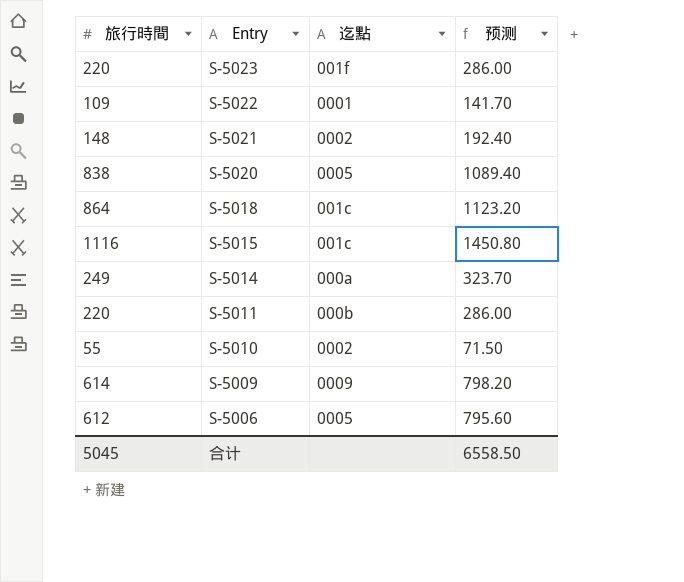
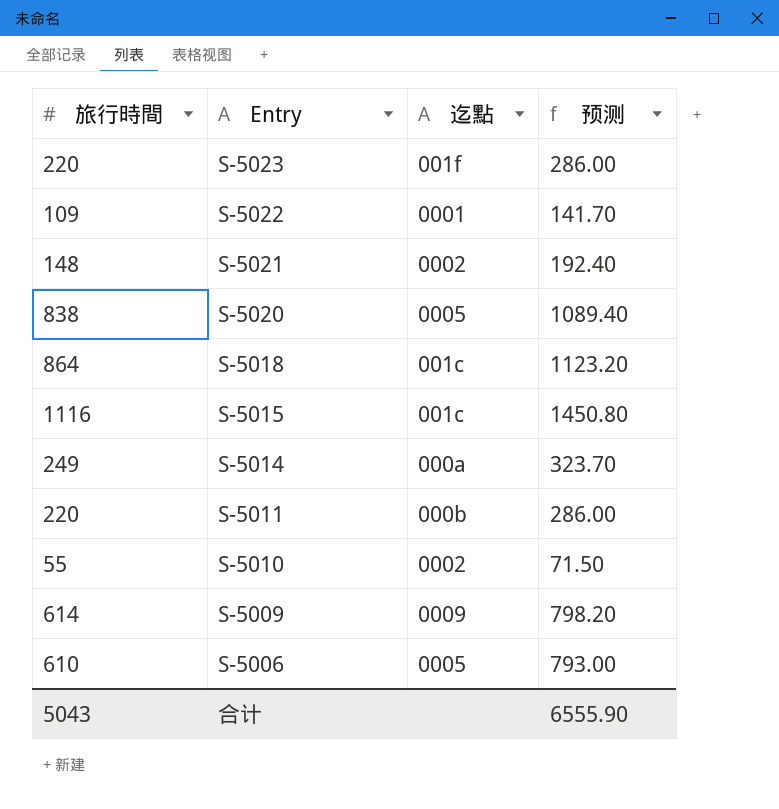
S-5006 | 旅行時間: 612 -> 610
S-5006 | 预测: 795.60 -> 793.00
合计 | 旅行時間: 5045 -> 5043
合计 | 预测: 6558.50 -> 6555.90

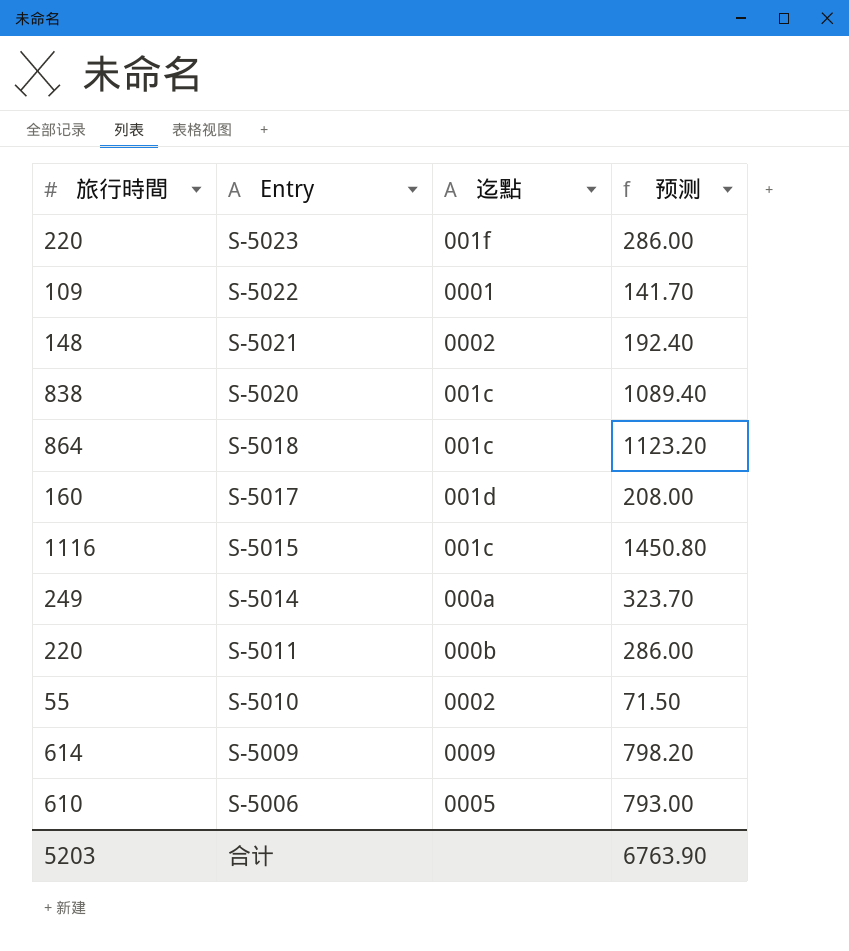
S-5020 | 迄點: 0005 -> 001c
row S-5017: none -> 160 | 001d | 208.00
合计 | 旅行時間: 5043 -> 5203
合计 | 预测: 6555.90 -> 6763.90

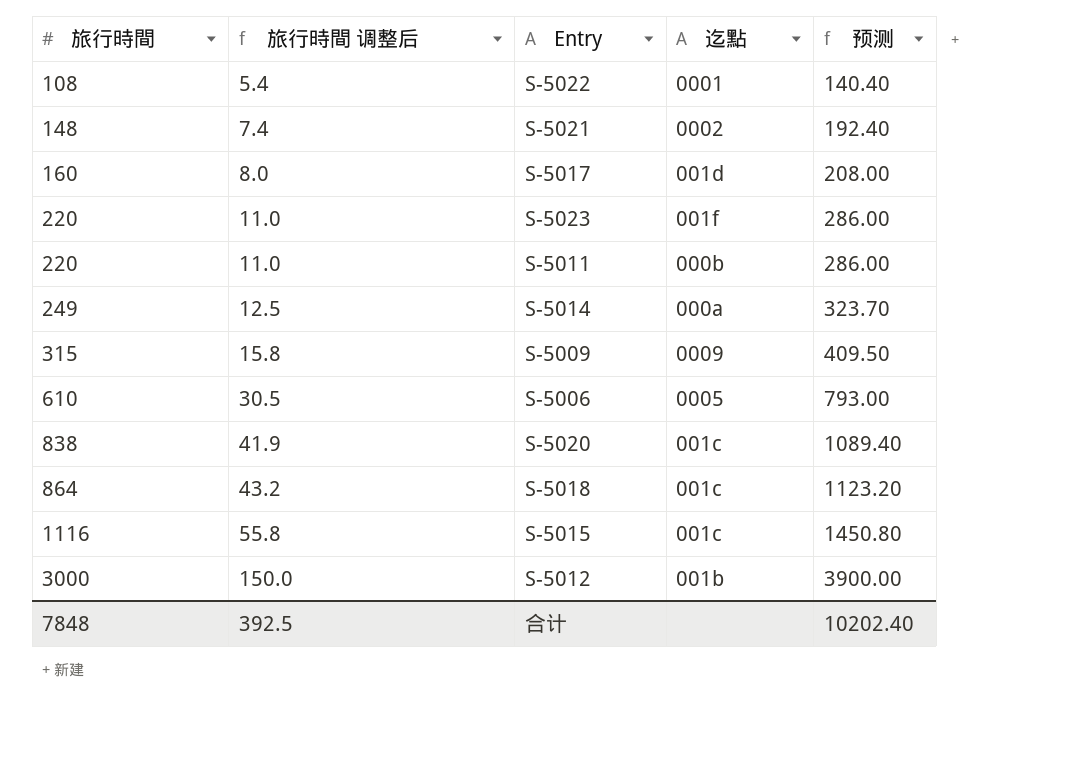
row order: Entry descending -> 旅行時間 ascending
column 旅行時間 调整后 | formula: none -> [旅行時間] * 0.05
row S-5010: 55 | 0002 | 71.50 -> none
S-5022 | 旅行時間: 109 -> 108
S-5022 | 预测: 141.70 -> 140.40
S-5009 | 旅行時間: 614 -> 315
S-5009 | 预测: 798.20 -> 409.50
row S-5012: none -> 3000 | 150.0 | 001b | 3900.00
合计 | 旅行時間: 5203 -> 7848
合计 | 预测: 6763.90 -> 10202.40

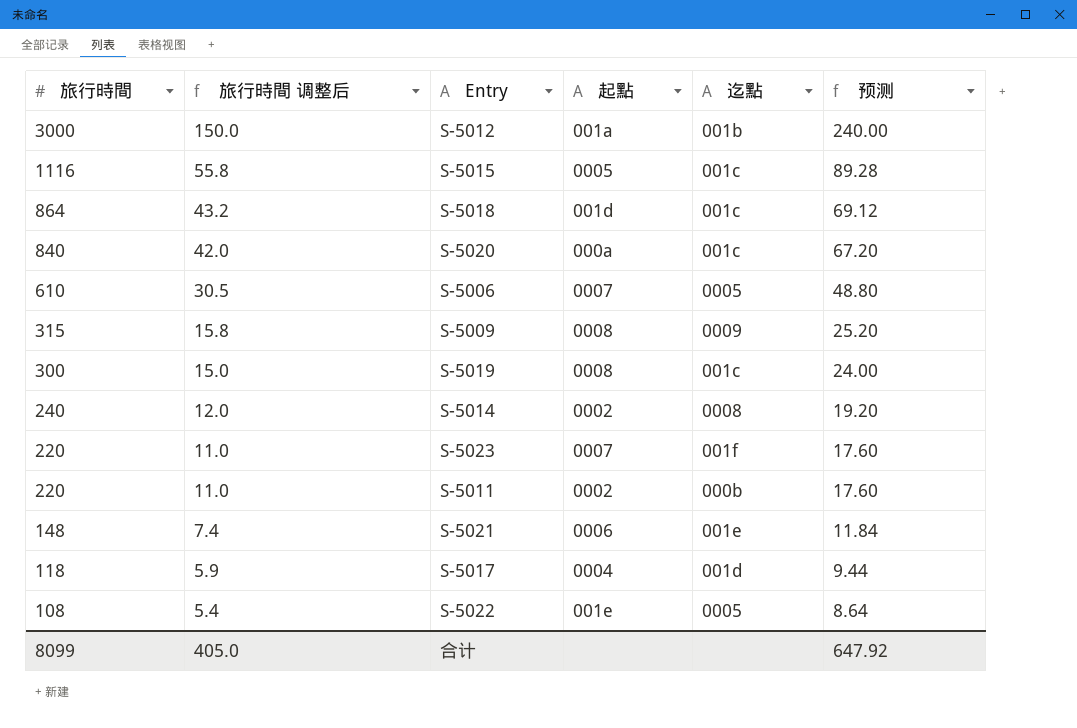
row order: 旅行時間 ascending -> 旅行時間 descending
column 起點 | position: none -> 4
column 预测 | formula: [旅行時間] * 1.3 -> [旅行時間] * 0.08
S-5020 | 旅行時間: 838 -> 840
S-5020 | 旅行時間 调整后: 41.9 -> 42.0
row S-5019: none -> 300 | 15.0 | 0008 | 001c | 24.00
S-5014 | 旅行時間: 249 -> 240
S-5014 | 旅行時間 调整后: 12.5 -> 12.0
S-5014 | 迄點: 000a -> 0008
S-5021 | 迄點: 0002 -> 001e
S-5017 | 旅行時間: 160 -> 118
S-5017 | 旅行時間 调整后: 8.0 -> 5.9
S-5022 | 迄點: 0001 -> 0005
合计 | 旅行時間: 7848 -> 8099
合计 | 旅行時間 调整后: 392.5 -> 405.0
合计 | 预测: 10202.40 -> 647.92

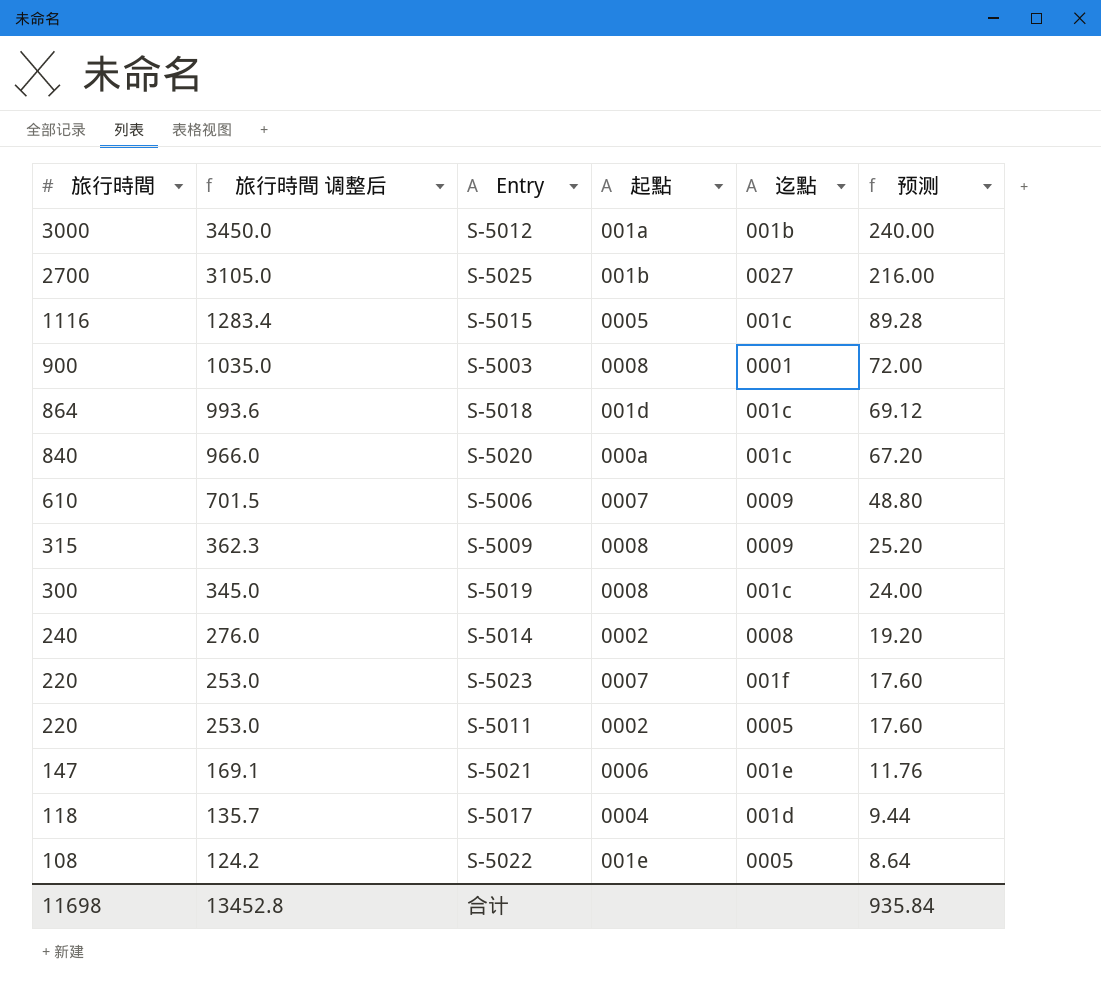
column 旅行時間 调整后 | formula: [旅行時間] * 0.05 -> [旅行時間] * 1.15
row S-5025: none -> 2700 | 3105.0 | 001b | 0027 | 216.00
row S-5003: none -> 900 | 1035.0 | 0008 | 0001 | 72.00
S-5006 | 迄點: 0005 -> 0009
S-5011 | 迄點: 000b -> 0005
S-5021 | 旅行時間: 148 -> 147
S-5021 | 预测: 11.84 -> 11.76
合计 | 旅行時間: 8099 -> 11698
合计 | 旅行時間 调整后: 405.0 -> 13452.8
合计 | 预测: 647.92 -> 935.84

